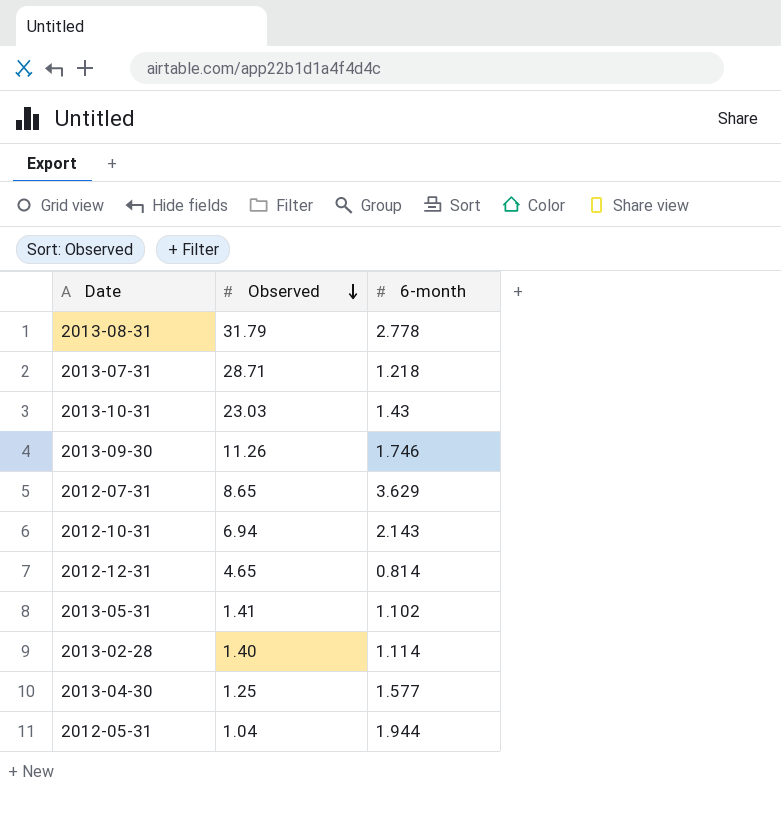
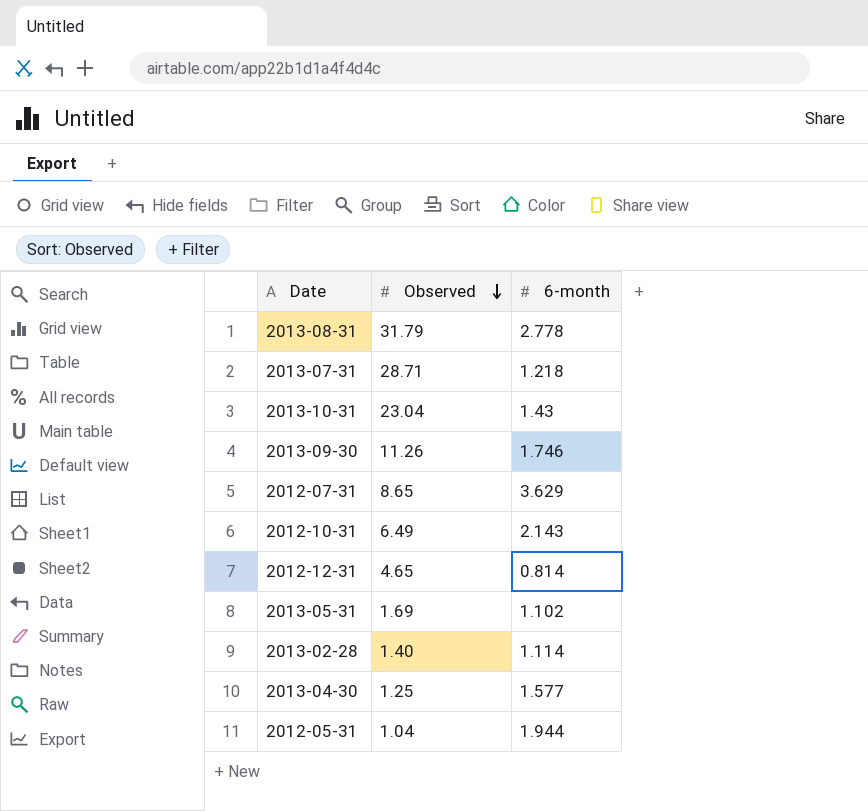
2013-10-31 | Observed: 23.03 -> 23.04
2012-10-31 | Observed: 6.94 -> 6.49
2013-05-31 | Observed: 1.41 -> 1.69

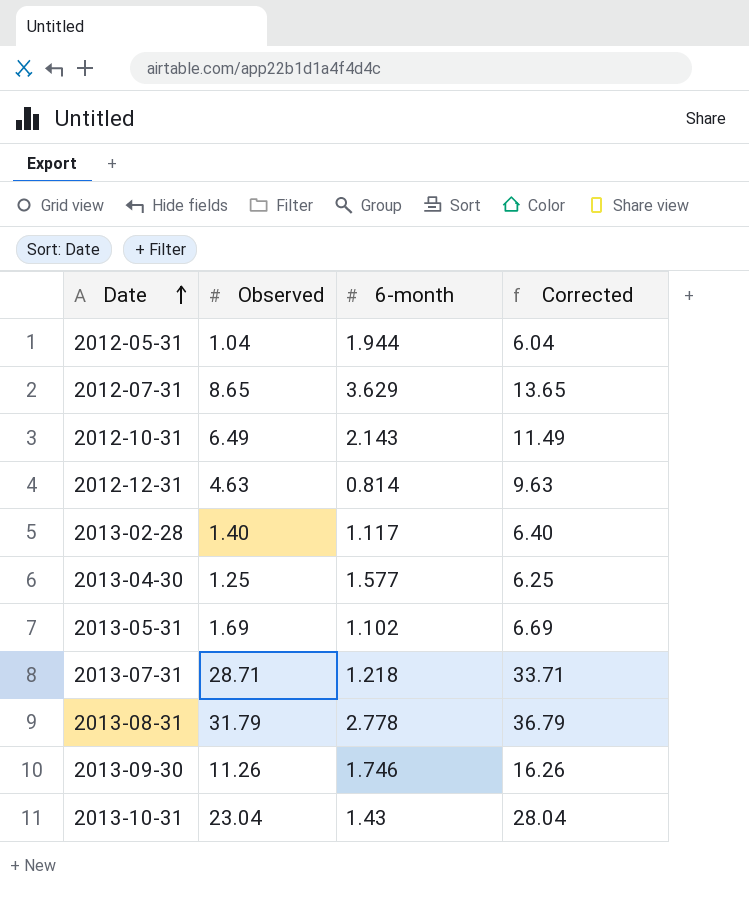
row order: Observed descending -> Date ascending
column Corrected | formula: none -> [Observed] + 5
2012-12-31 | Observed: 4.65 -> 4.63
2013-02-28 | 6-month: 1.114 -> 1.117

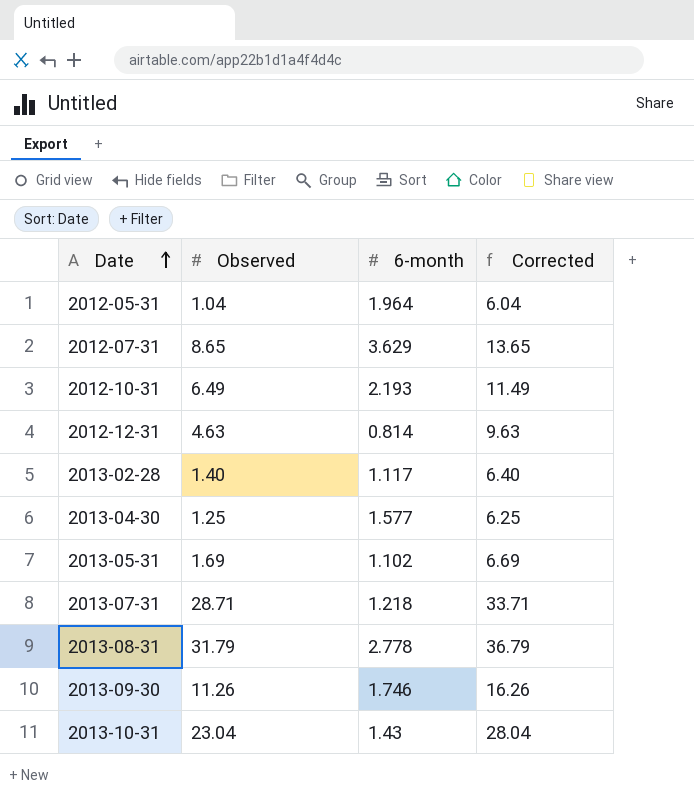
2012-05-31 | 6-month: 1.944 -> 1.964
2012-10-31 | 6-month: 2.143 -> 2.193

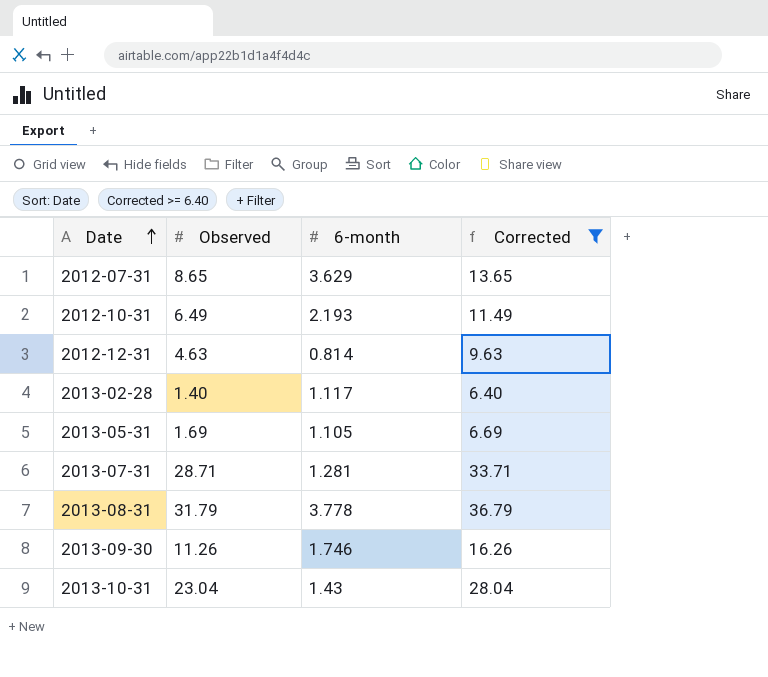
filter: none -> Corrected >= 6.40
2013-05-31 | 6-month: 1.102 -> 1.105
2013-07-31 | 6-month: 1.218 -> 1.281
2013-08-31 | 6-month: 2.778 -> 3.778

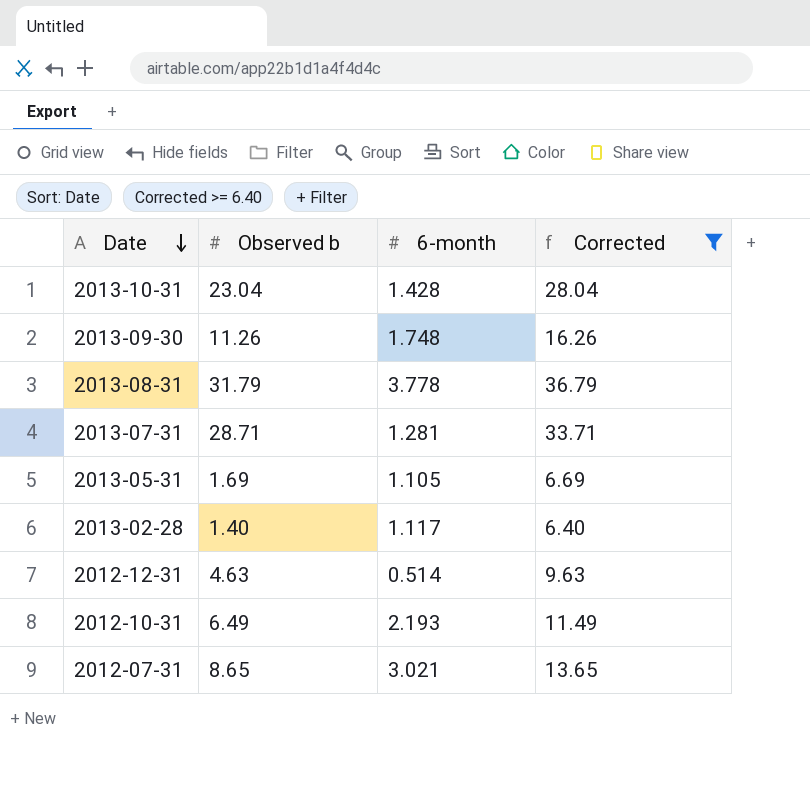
row order: Date ascending -> Date descending
column name: Observed -> Observed b
2013-10-31 | 6-month: 1.43 -> 1.428
2013-09-30 | 6-month: 1.746 -> 1.748
2012-12-31 | 6-month: 0.814 -> 0.514
2012-07-31 | 6-month: 3.629 -> 3.021

